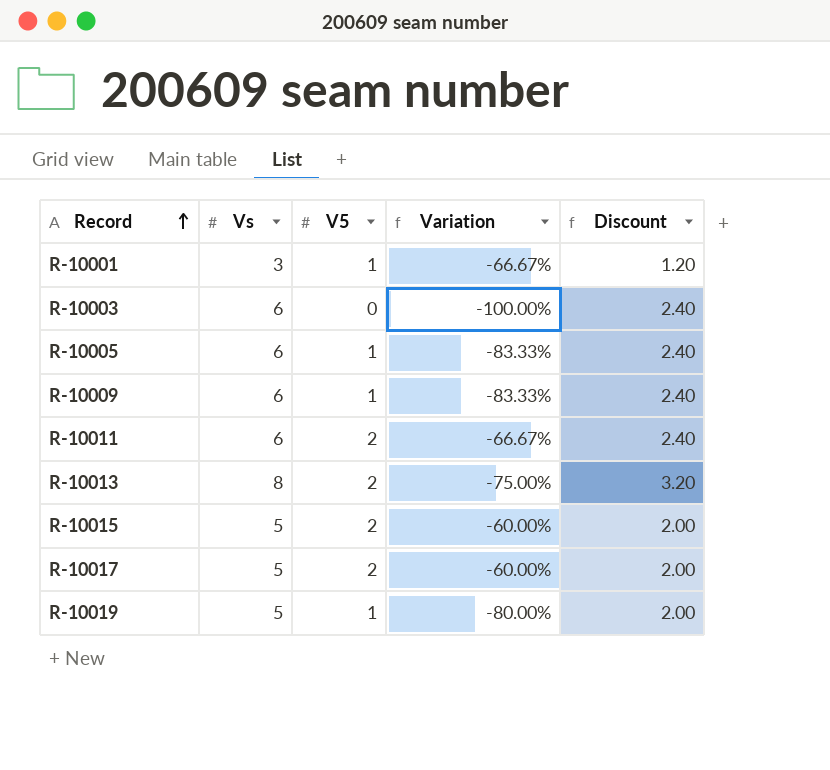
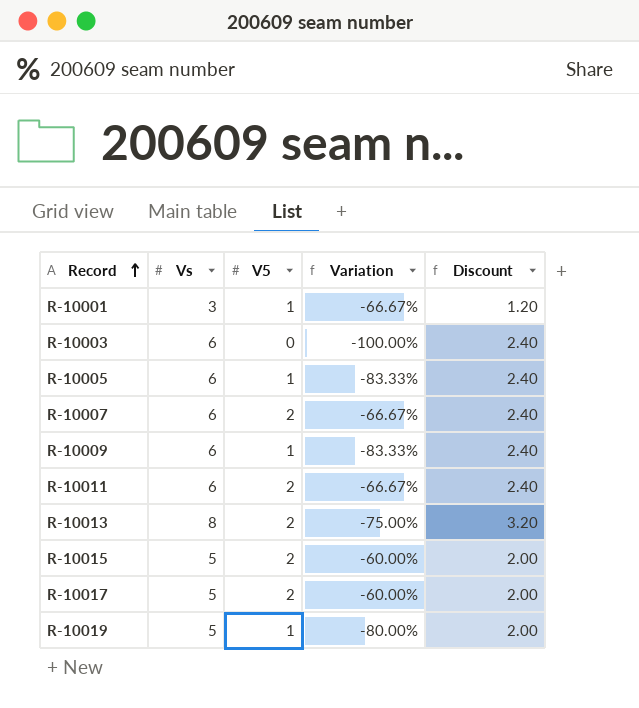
row R-10007: none -> 6 | 2 | -66.67% | 2.40

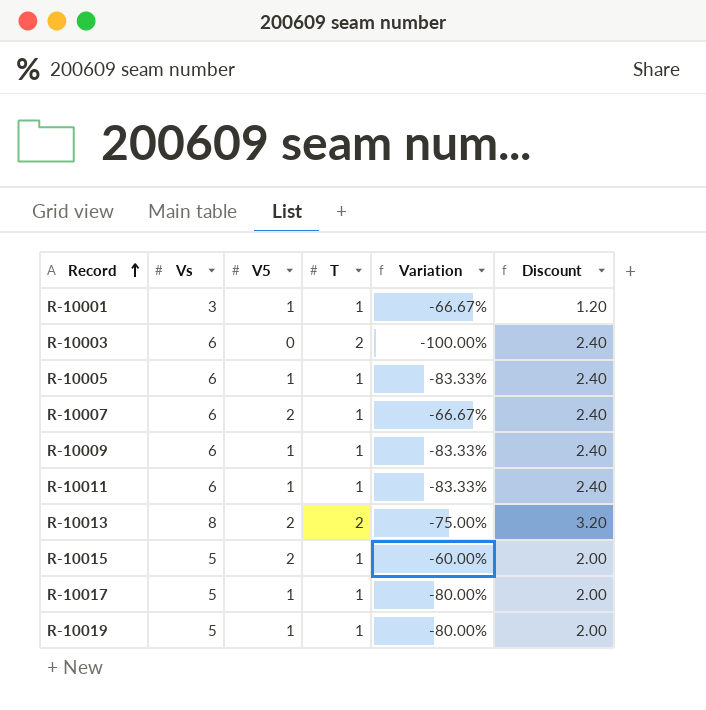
column T | position: none -> 4
R-10011 | V5: 2 -> 1
R-10011 | Variation: -66.67% -> -83.33%
R-10017 | V5: 2 -> 1
R-10017 | Variation: -60.00% -> -80.00%

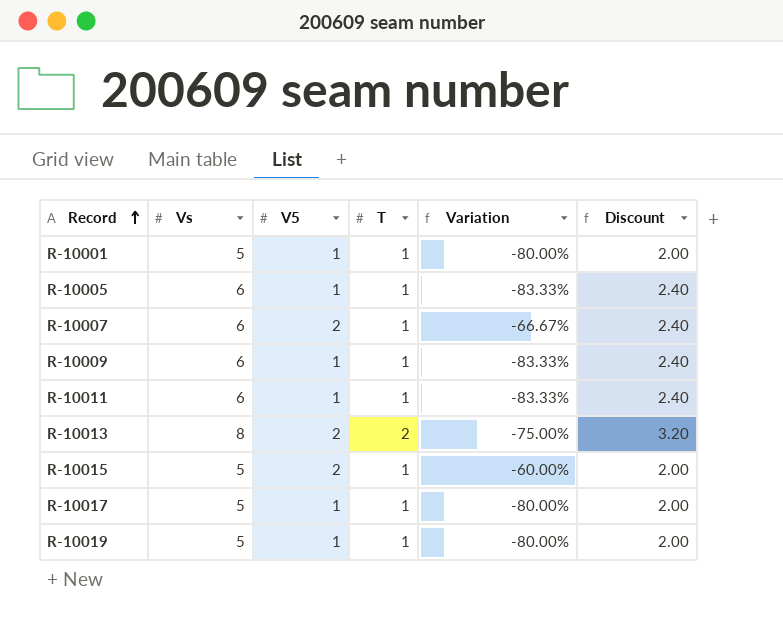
row R-10003: 6 | 0 | 2 | -100.00% | 2.40 -> none
R-10001 | Vs: 3 -> 5
R-10001 | Variation: -66.67% -> -80.00%
R-10001 | Discount: 1.20 -> 2.00

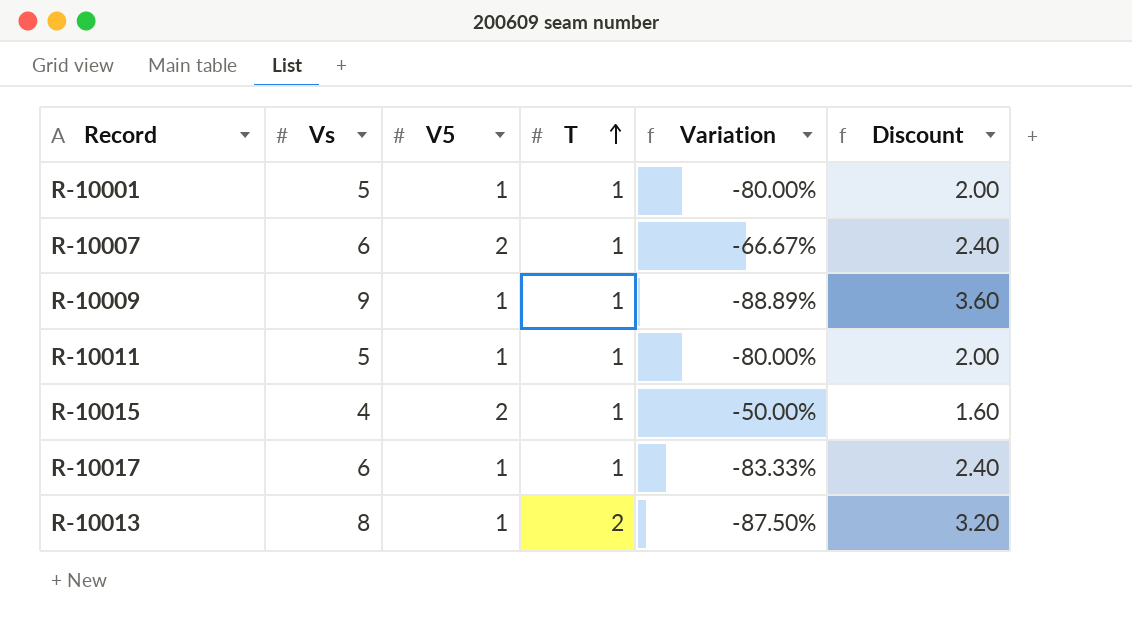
row order: Record ascending -> T ascending
row R-10005: 6 | 1 | 1 | -83.33% | 2.40 -> none
row R-10019: 5 | 1 | 1 | -80.00% | 2.00 -> none
R-10009 | Vs: 6 -> 9
R-10009 | Variation: -83.33% -> -88.89%
R-10009 | Discount: 2.40 -> 3.60
R-10011 | Vs: 6 -> 5
R-10011 | Variation: -83.33% -> -80.00%
R-10011 | Discount: 2.40 -> 2.00
R-10015 | Vs: 5 -> 4
R-10015 | Variation: -60.00% -> -50.00%
R-10015 | Discount: 2.00 -> 1.60
R-10017 | Vs: 5 -> 6
R-10017 | Variation: -80.00% -> -83.33%
R-10017 | Discount: 2.00 -> 2.40
R-10013 | V5: 2 -> 1
R-10013 | Variation: -75.00% -> -87.50%

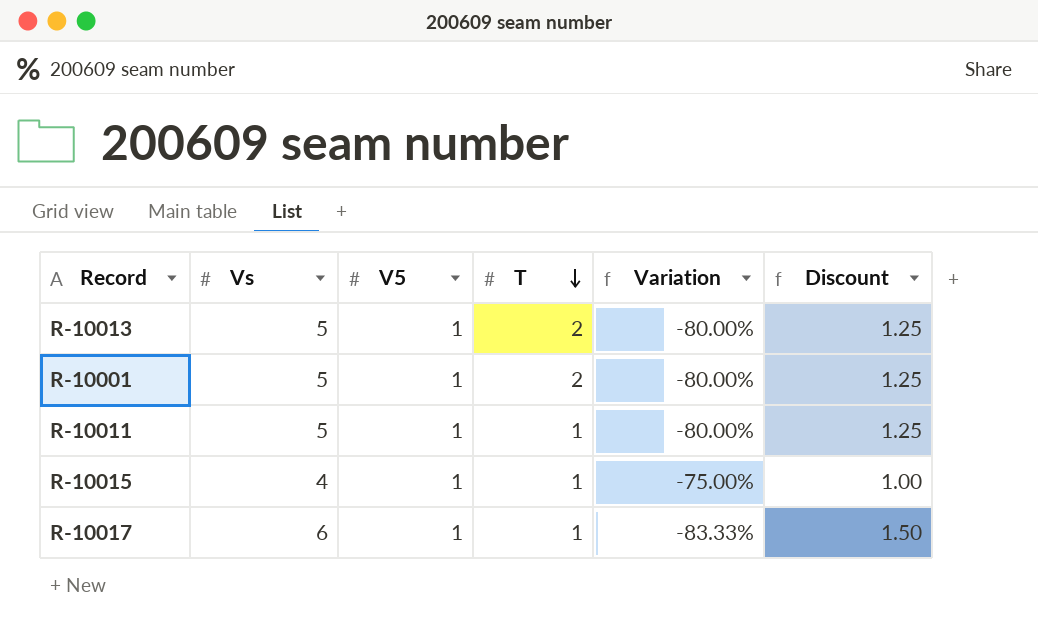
row order: T ascending -> T descending
column Discount | formula: [Vs] * 0.4 -> [Vs] * 0.25
row R-10007: 6 | 2 | 1 | -66.67% | 2.40 -> none
row R-10009: 9 | 1 | 1 | -88.89% | 3.60 -> none
R-10013 | Vs: 8 -> 5
R-10013 | Variation: -87.50% -> -80.00%
R-10001 | T: 1 -> 2
R-10015 | V5: 2 -> 1
R-10015 | Variation: -50.00% -> -75.00%

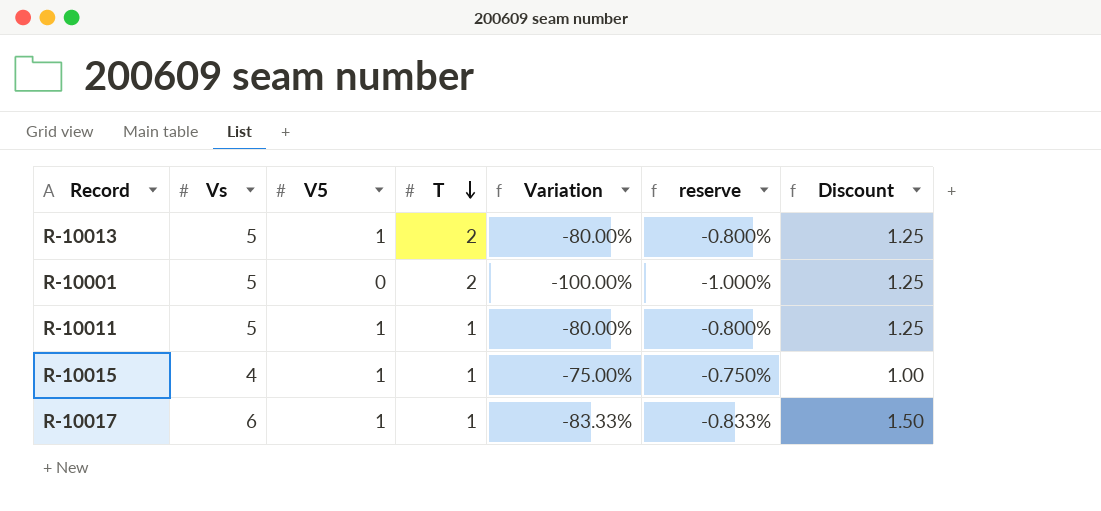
column reserve | formula: none -> [Variation] * 0.01
R-10001 | V5: 1 -> 0
R-10001 | Variation: -80.00% -> -100.00%

